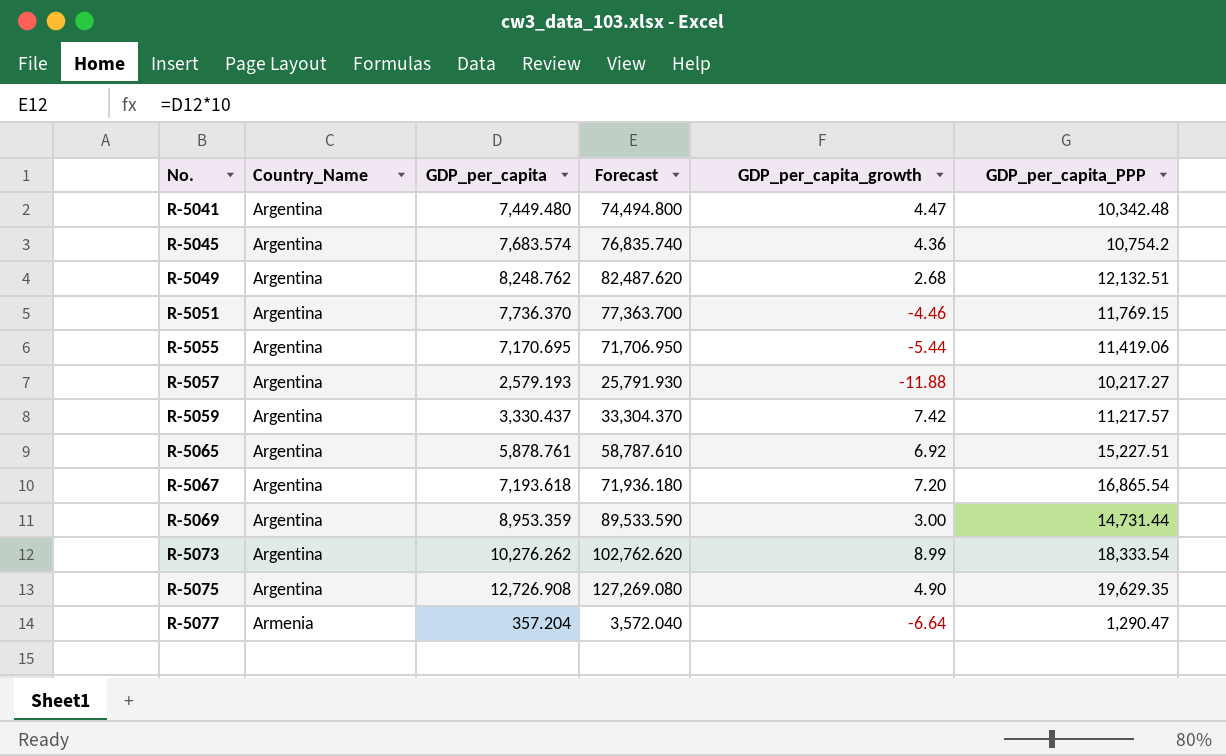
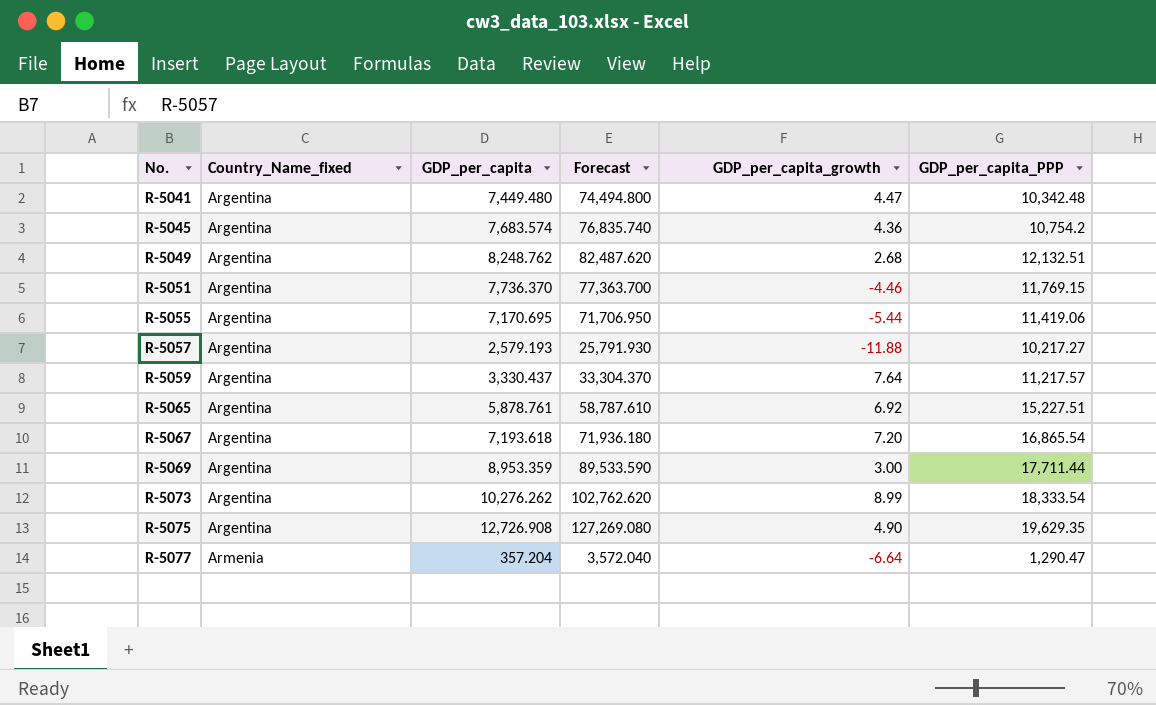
column name: Country_Name -> Country_Name_fixed
R-5059 | GDP_per_capita_growth: 7.42 -> 7.64
R-5069 | GDP_per_capita_PPP: 14,731.44 -> 17,711.44

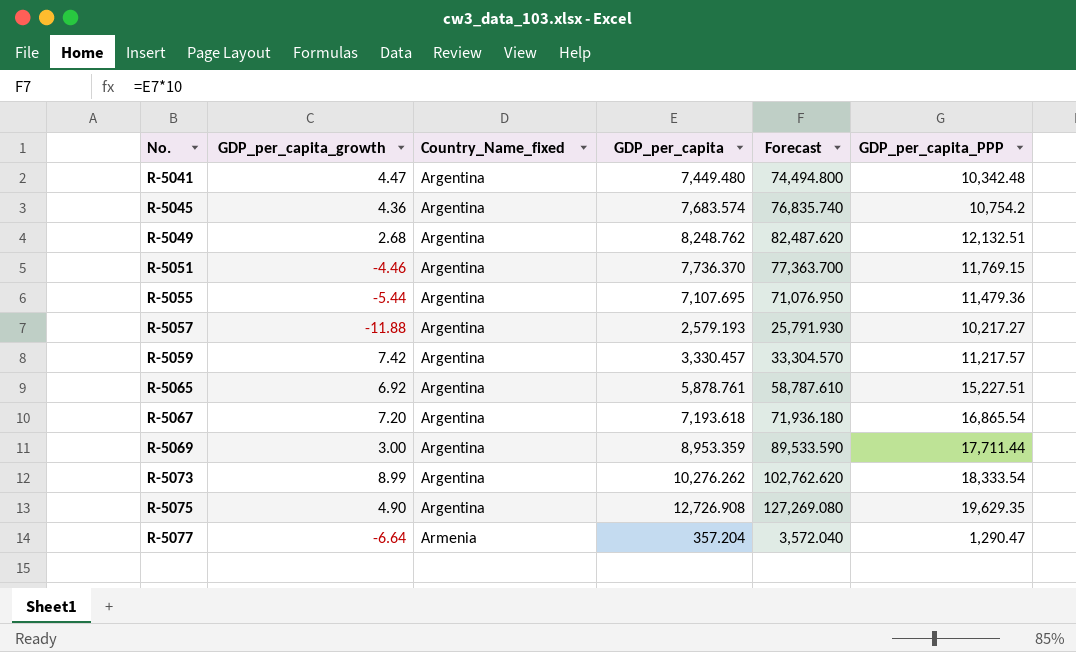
column GDP_per_capita_growth | position: 5 -> 2
R-5055 | GDP_per_capita: 7,170.695 -> 7,107.695
R-5055 | Forecast: 71,706.950 -> 71,076.950
R-5055 | GDP_per_capita_PPP: 11,419.06 -> 11,479.36
R-5059 | GDP_per_capita_growth: 7.64 -> 7.42
R-5059 | GDP_per_capita: 3,330.437 -> 3,330.457
R-5059 | Forecast: 33,304.370 -> 33,304.570

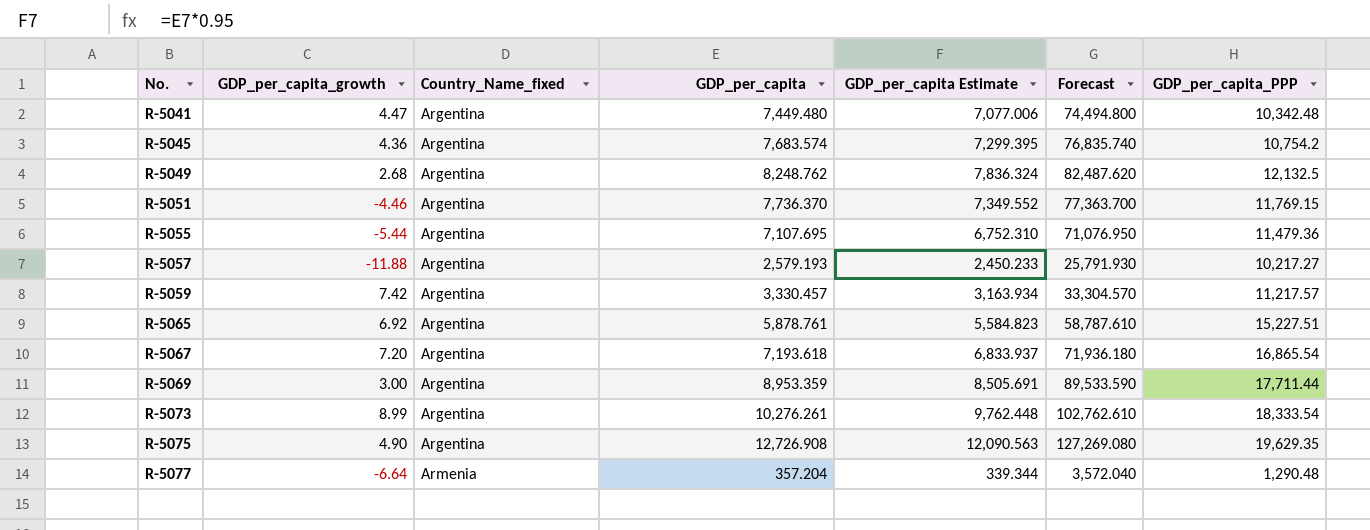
column GDP_per_capita Estimate | formula: none -> [GDP_per_capita] * 0.95
R-5049 | GDP_per_capita_PPP: 12,132.51 -> 12,132.5
R-5073 | GDP_per_capita: 10,276.262 -> 10,276.261
R-5073 | Forecast: 102,762.620 -> 102,762.610
R-5077 | GDP_per_capita_PPP: 1,290.47 -> 1,290.48

